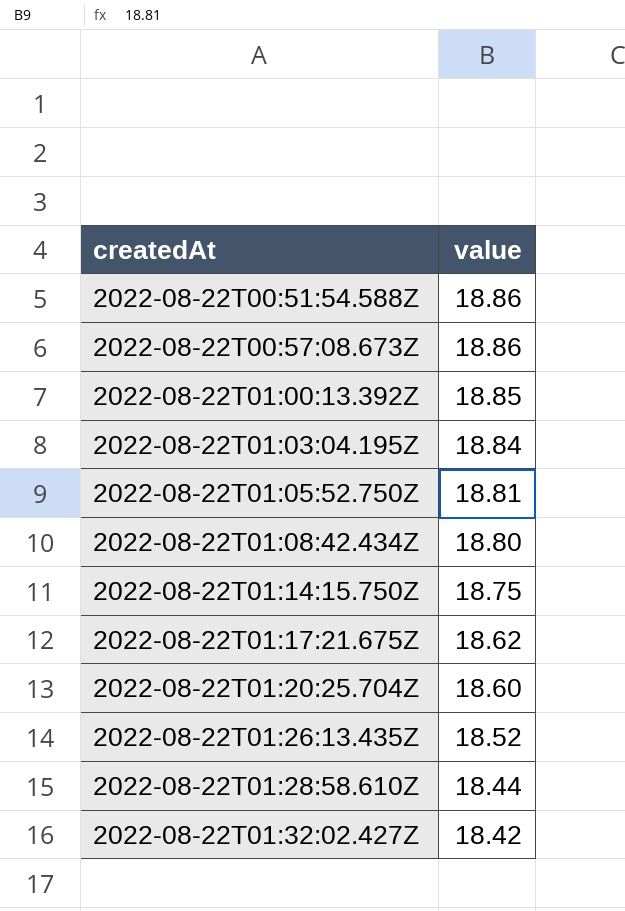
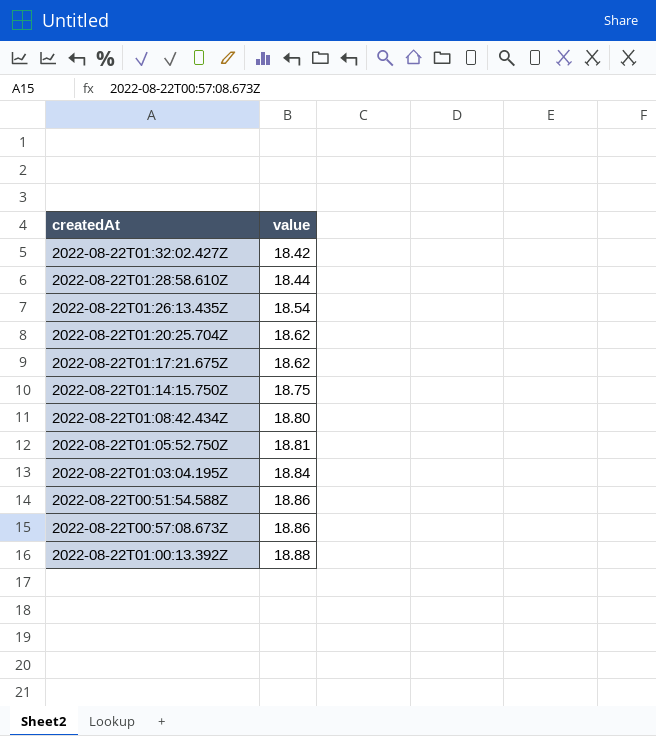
row order: createdAt ascending -> value ascending
2022-08-22T01:26:13.435Z | value: 18.52 -> 18.54
2022-08-22T01:20:25.704Z | value: 18.60 -> 18.62
2022-08-22T01:00:13.392Z | value: 18.85 -> 18.88

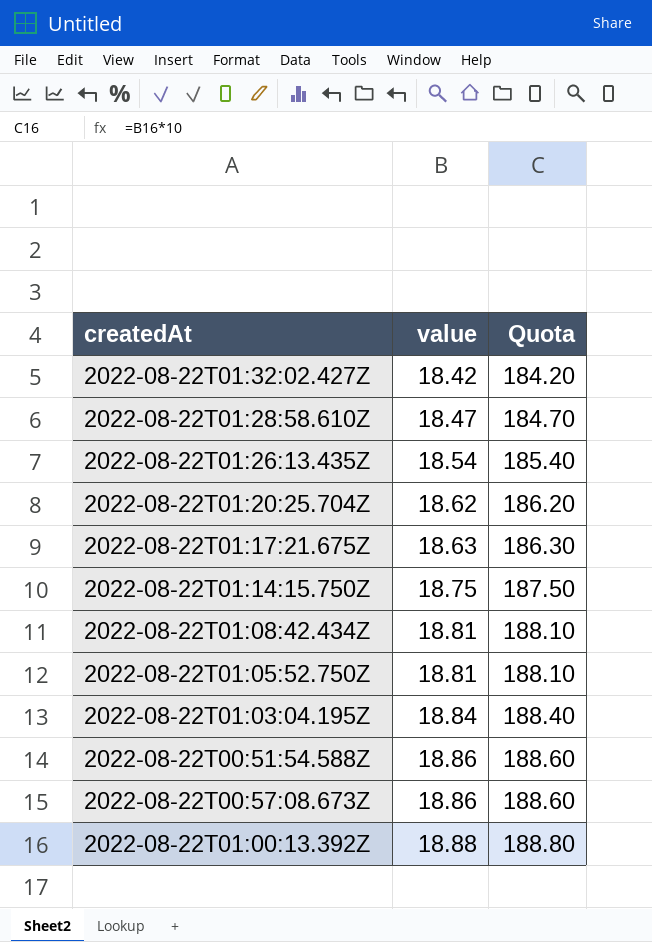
column Quota | formula: none -> [value] * 10
2022-08-22T01:28:58.610Z | value: 18.44 -> 18.47
2022-08-22T01:17:21.675Z | value: 18.62 -> 18.63
2022-08-22T01:08:42.434Z | value: 18.80 -> 18.81

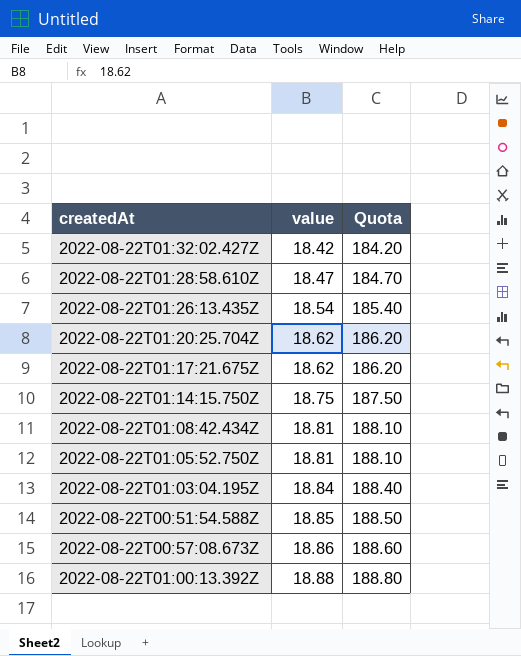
2022-08-22T01:17:21.675Z | value: 18.63 -> 18.62
2022-08-22T01:17:21.675Z | Quota: 186.30 -> 186.20
2022-08-22T00:51:54.588Z | value: 18.86 -> 18.85
2022-08-22T00:51:54.588Z | Quota: 188.60 -> 188.50

